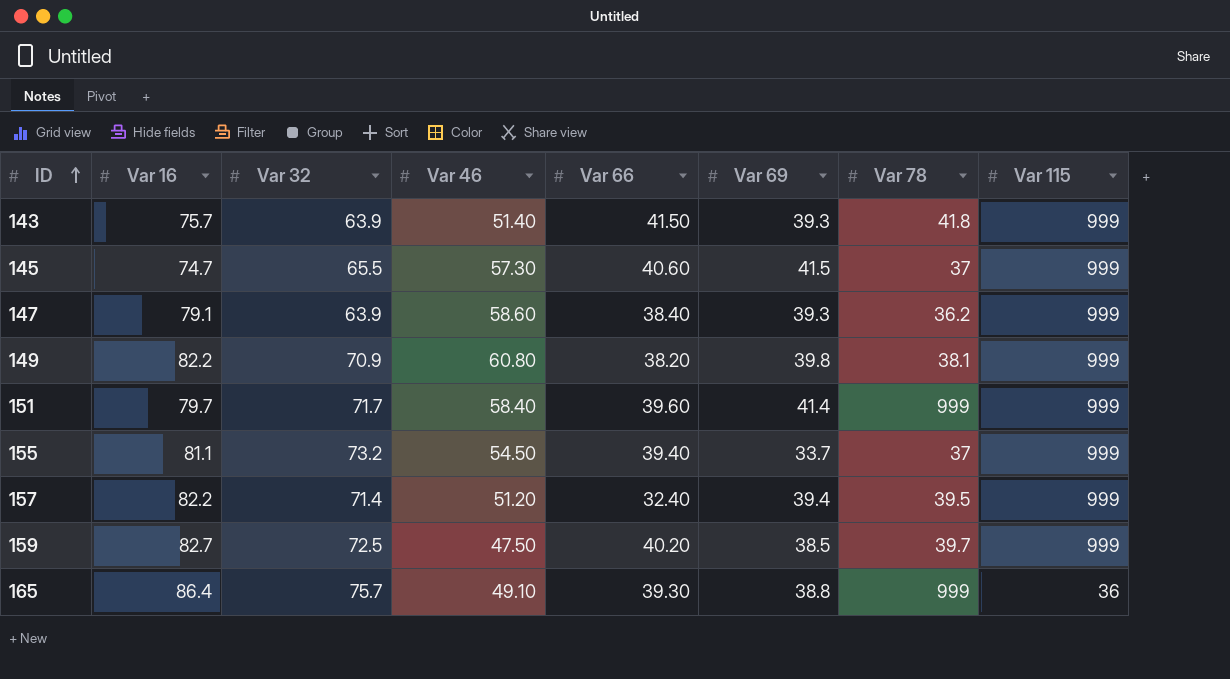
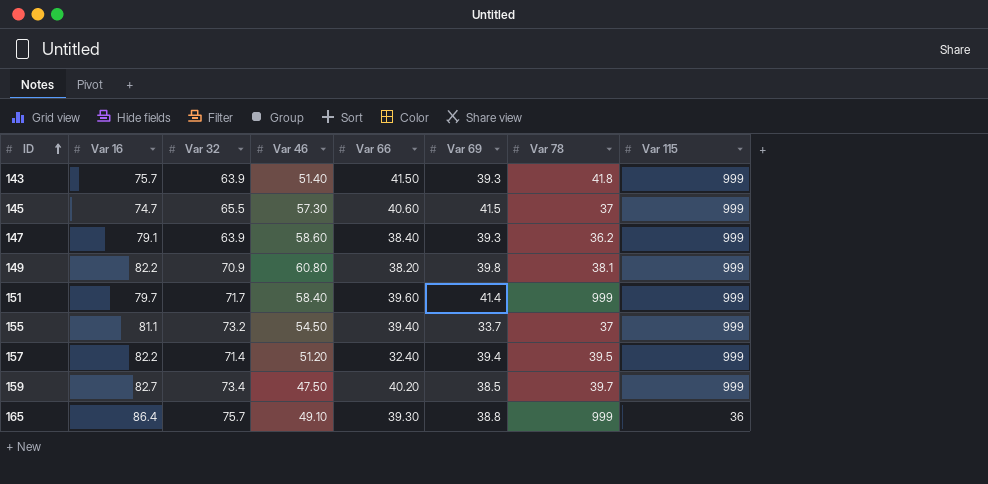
159 | Var 32: 72.5 -> 73.4

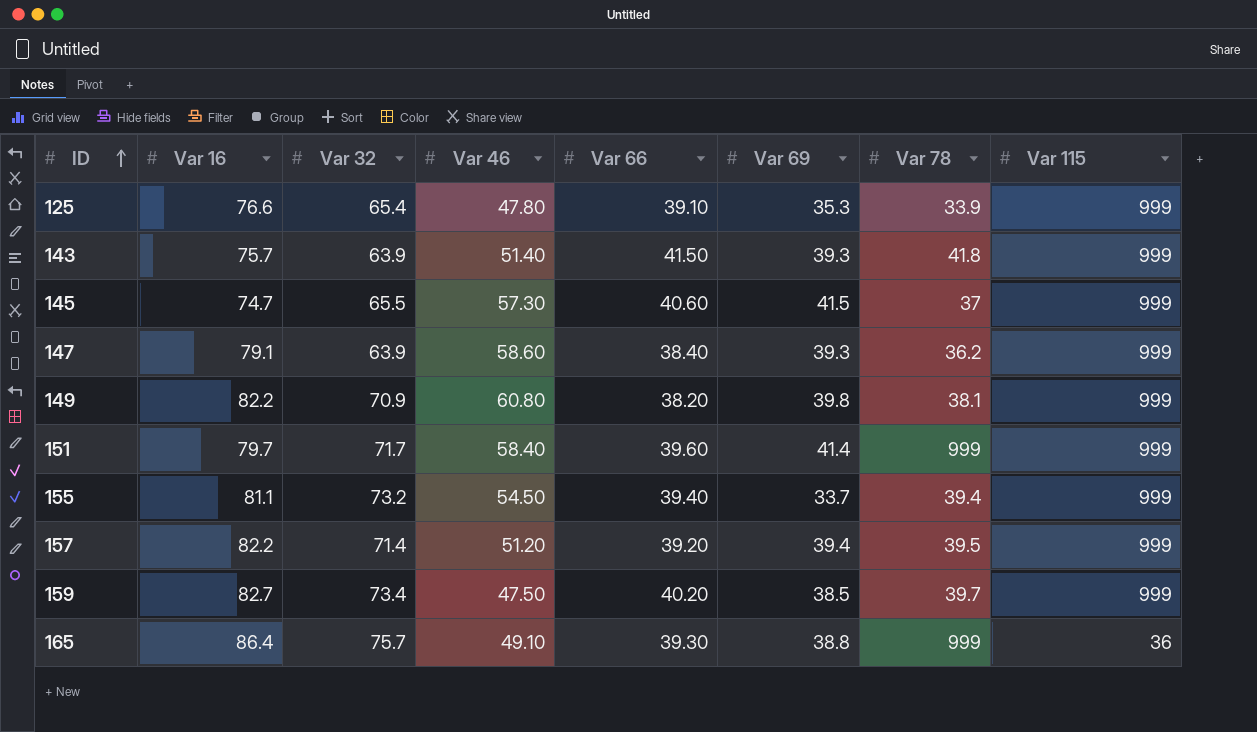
row 125: none -> 76.6 | 65.4 | 47.80 | 39.10 | 35.3 | 33.9 | 999
155 | Var 78: 37 -> 39.4
157 | Var 66: 32.40 -> 39.20

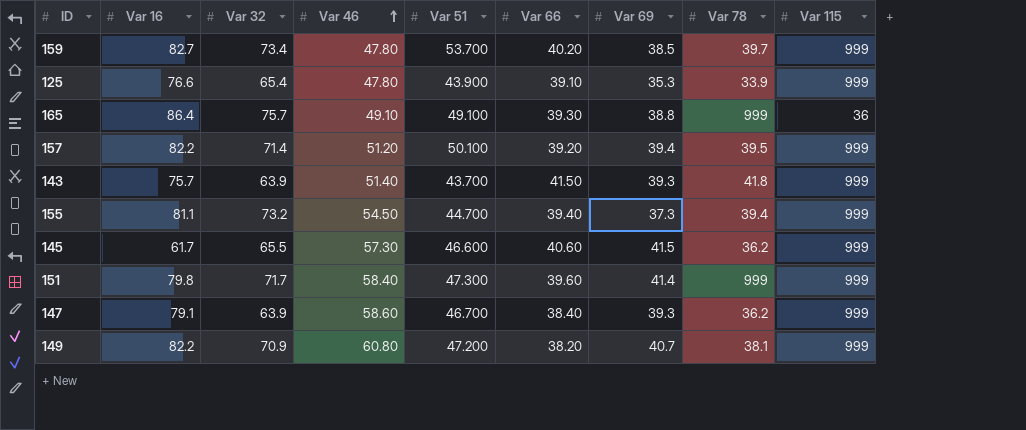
row order: ID ascending -> Var 46 ascending
column Var 51 | position: none -> 5
159 | Var 46: 47.50 -> 47.80
155 | Var 69: 33.7 -> 37.3
145 | Var 16: 74.7 -> 61.7
145 | Var 78: 37 -> 36.2
151 | Var 16: 79.7 -> 79.8
149 | Var 69: 39.8 -> 40.7

